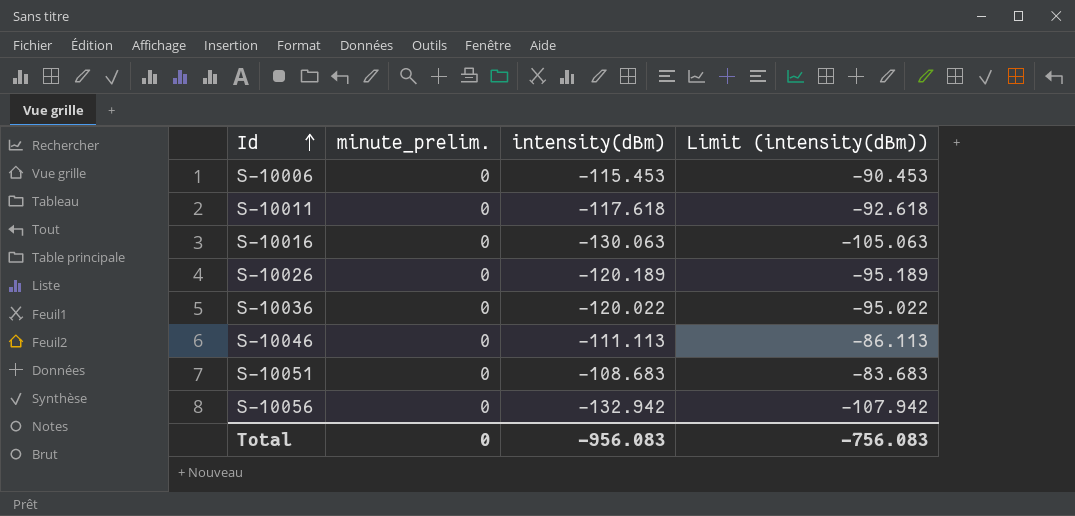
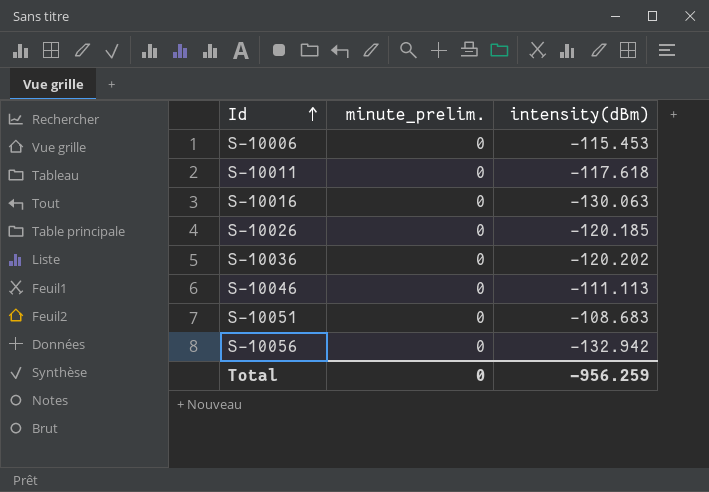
column Limit (intensity(dBm)) | formula: [intensity(dBm)] + 25 -> none
S-10026 | intensity(dBm): -120.189 -> -120.185
S-10036 | intensity(dBm): -120.022 -> -120.202
Total | intensity(dBm): -956.083 -> -956.259

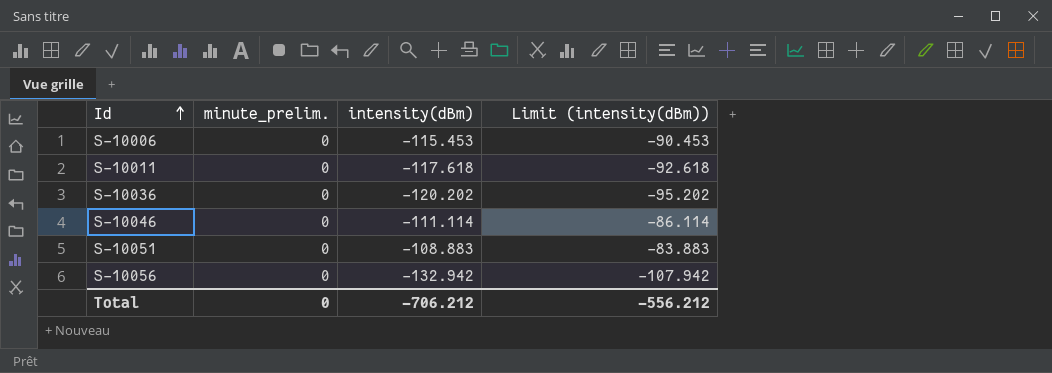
column Limit (intensity(dBm)) | formula: none -> [intensity(dBm)] + 25
row S-10016: 0 | -130.063 -> none
row S-10026: 0 | -120.185 -> none
S-10046 | intensity(dBm): -111.113 -> -111.114
S-10051 | intensity(dBm): -108.683 -> -108.883
Total | intensity(dBm): -956.259 -> -706.212

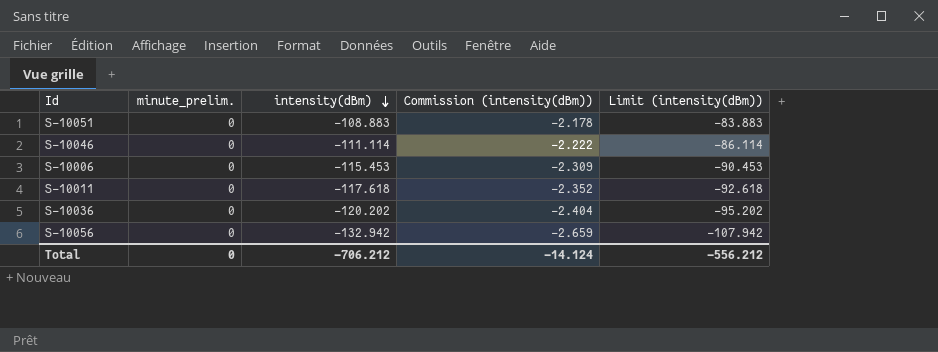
row order: Id ascending -> intensity(dBm) descending
column Commission (intensity(dBm)) | formula: none -> [intensity(dBm)] * 0.02

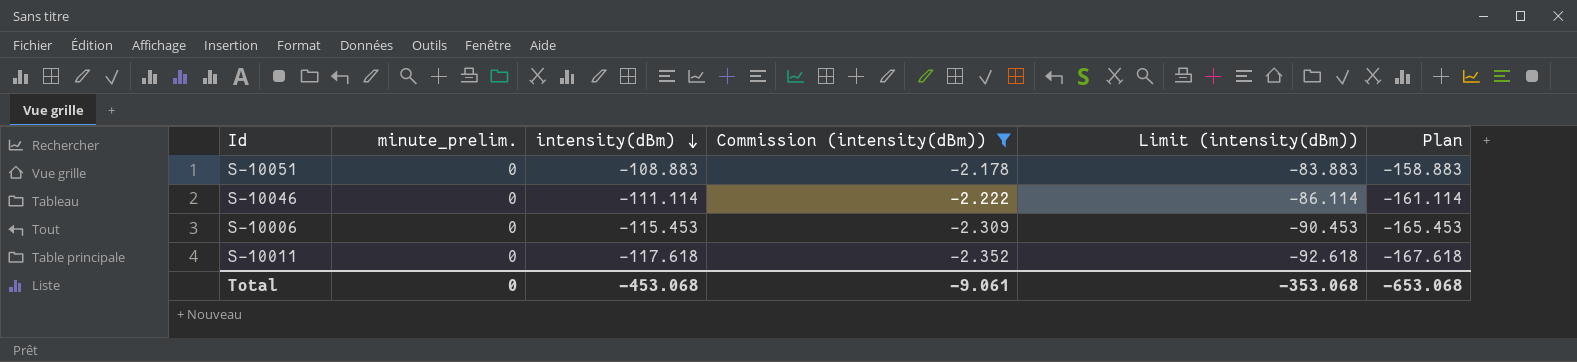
filter: none -> Commission (intensity(dBm)) >= -2.352
column Plan | formula: none -> [intensity(dBm)] - 50
Total | intensity(dBm): -706.212 -> -453.068
Total | Commission (intensity(dBm)): -14.124 -> -9.061
Total | Limit (intensity(dBm)): -556.212 -> -353.068

